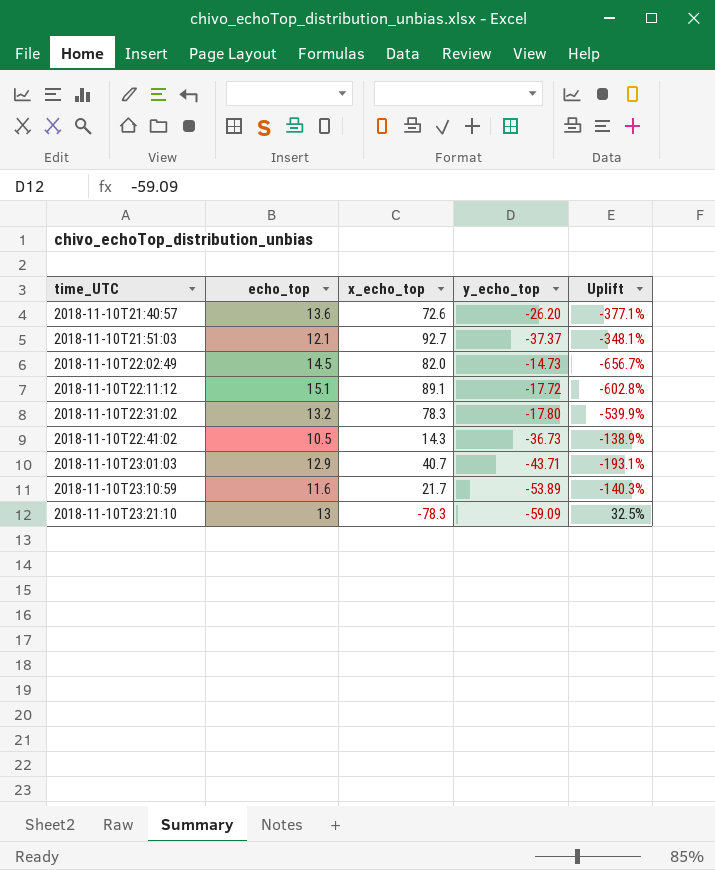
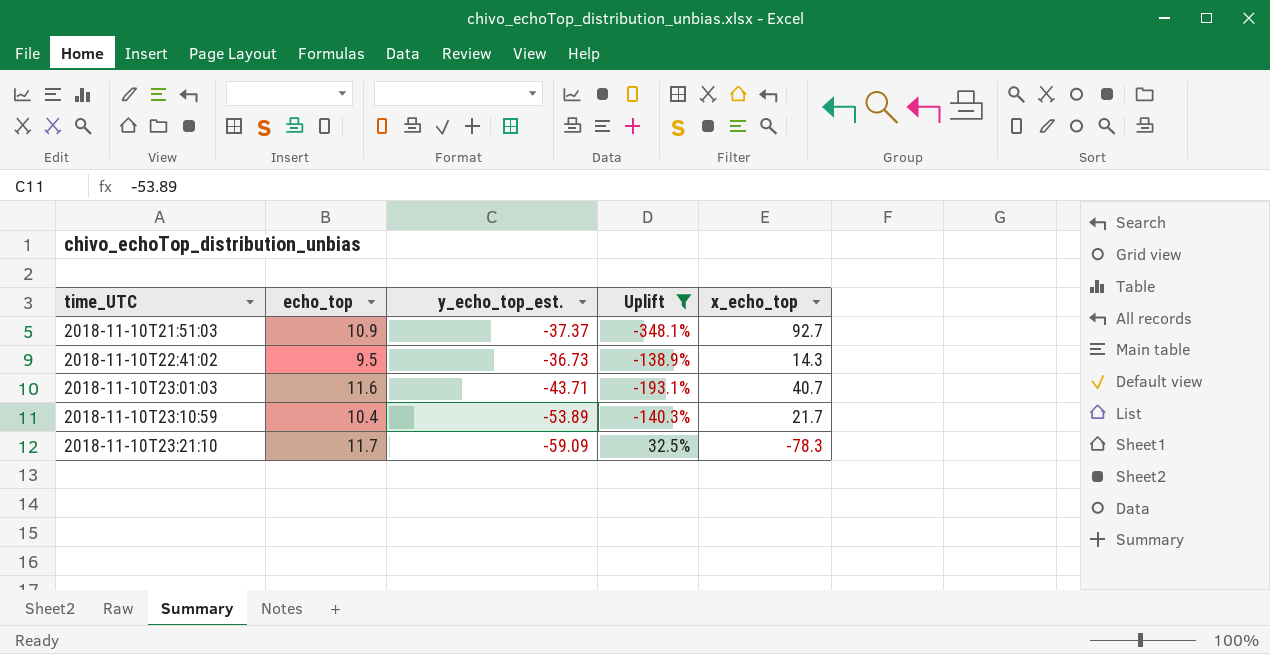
filter: none -> Uplift >= -348.1%
column name: y_echo_top -> y_echo_top_est.
column x_echo_top | position: 3 -> 5
2018-11-10T21:51:03 | echo_top: 12.1 -> 10.9
2018-11-10T22:41:02 | echo_top: 10.5 -> 9.5
2018-11-10T23:01:03 | echo_top: 12.9 -> 11.6
2018-11-10T23:10:59 | echo_top: 11.6 -> 10.4
2018-11-10T23:21:10 | echo_top: 13 -> 11.7

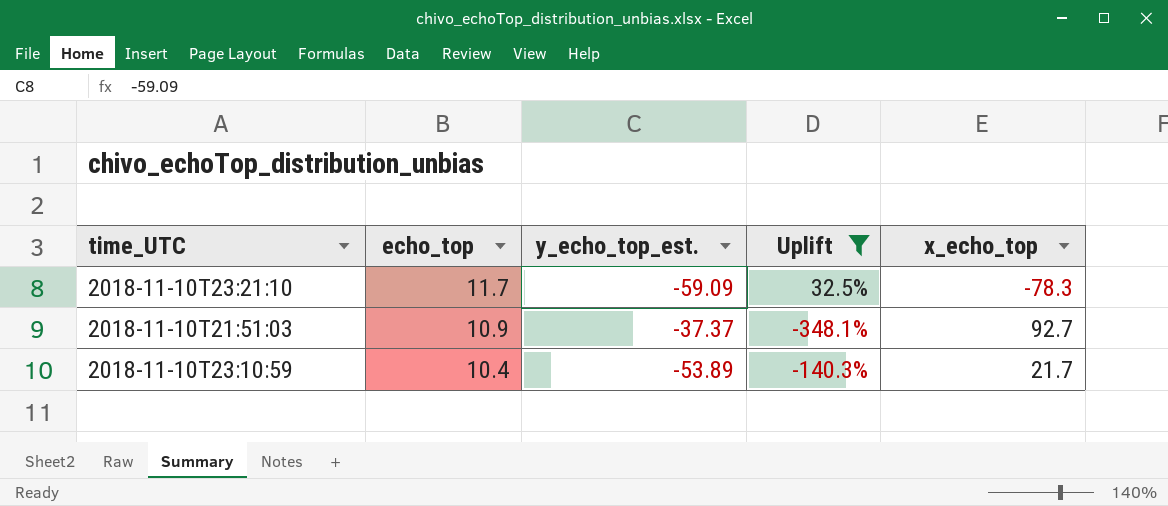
row order: time_UTC ascending -> echo_top descending
row 2018-11-10T22:41:02: 9.5 | -36.73 | -138.9% | 14.3 -> none
row 2018-11-10T23:01:03: 11.6 | -43.71 | -193.1% | 40.7 -> none

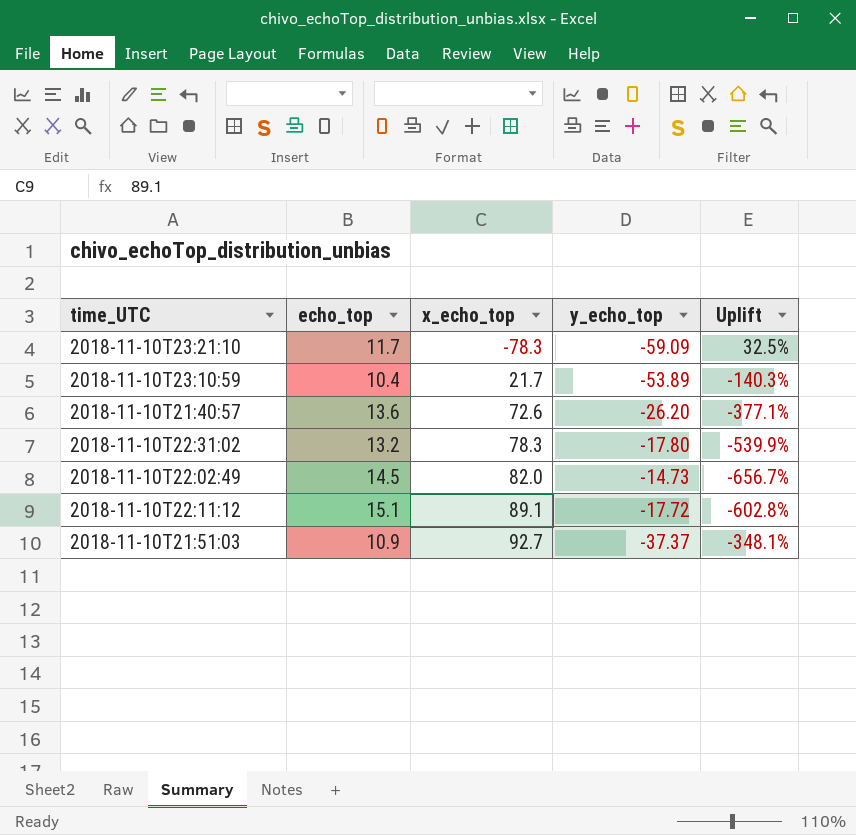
filter: Uplift >= -348.1% -> none
row order: echo_top descending -> x_echo_top ascending
column x_echo_top | position: 5 -> 3
column name: y_echo_top_est. -> y_echo_top

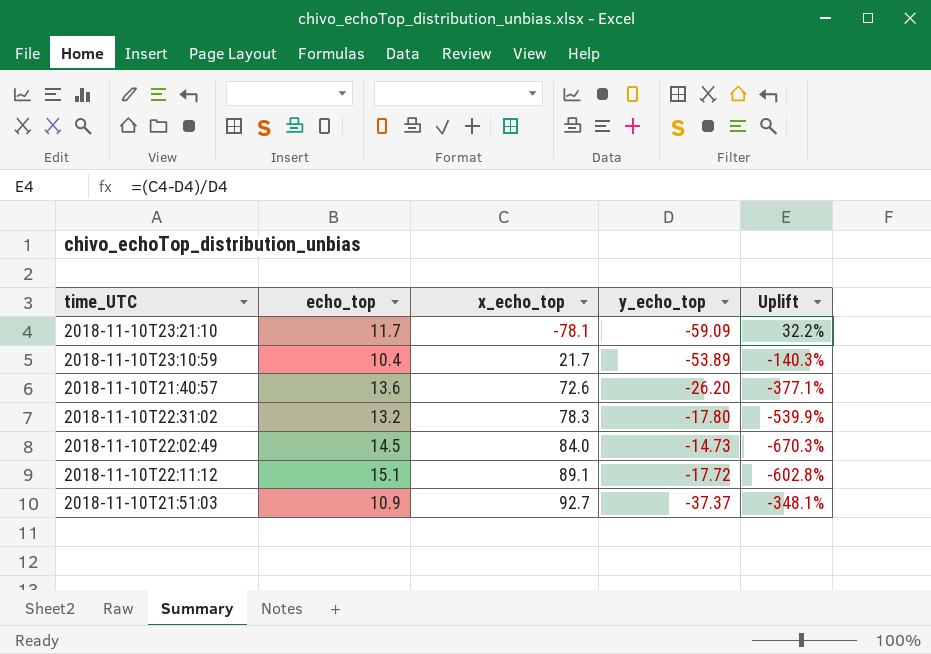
2018-11-10T23:21:10 | x_echo_top: -78.3 -> -78.1
2018-11-10T23:21:10 | Uplift: 32.5% -> 32.2%
2018-11-10T22:02:49 | x_echo_top: 82.0 -> 84.0
2018-11-10T22:02:49 | Uplift: -656.7% -> -670.3%

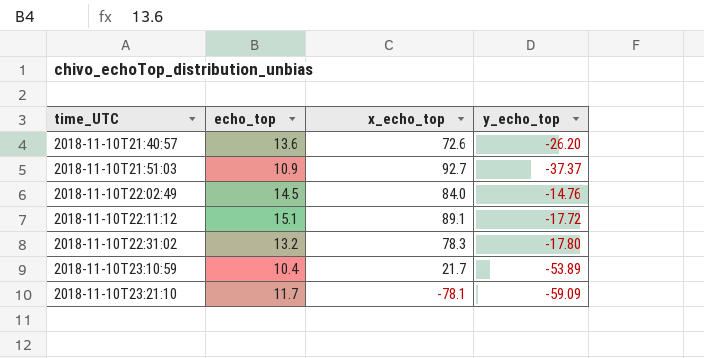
row order: x_echo_top ascending -> time_UTC ascending
column Uplift | formula: ([x_echo_top] - [y_echo_top]) / [y_echo_top] -> none
2018-11-10T22:02:49 | y_echo_top: -14.73 -> -14.76

